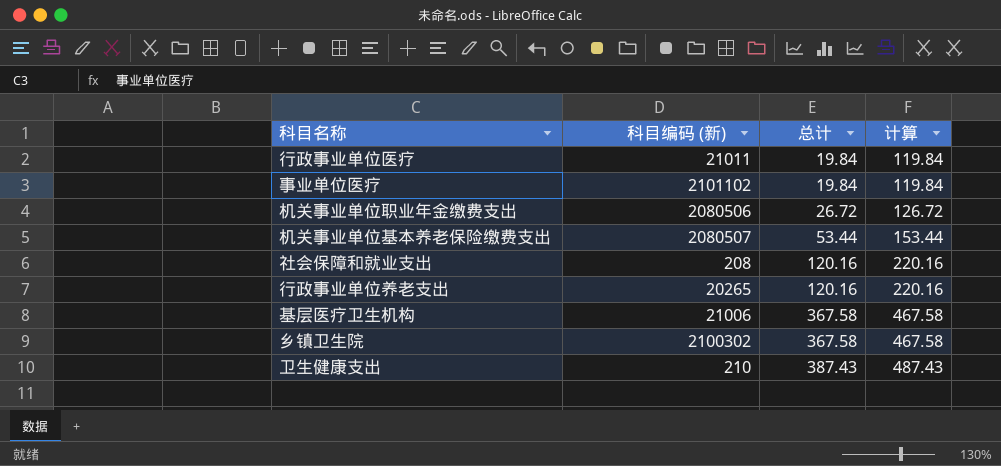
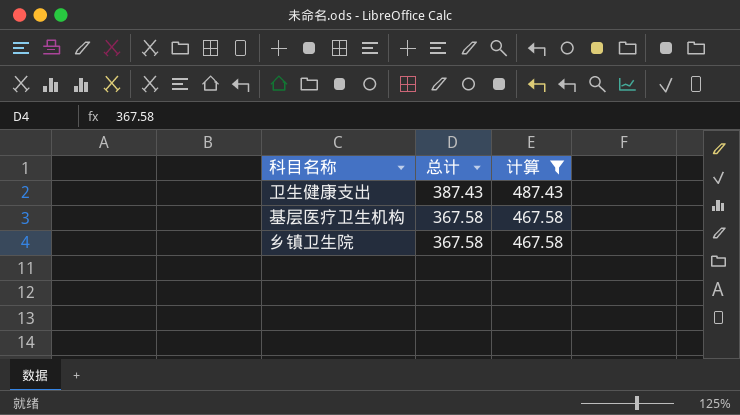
filter: none -> 计算 >= 467.58
row order: 总计 ascending -> 总计 descending
column 科目编码 (新) | position: 2 -> none

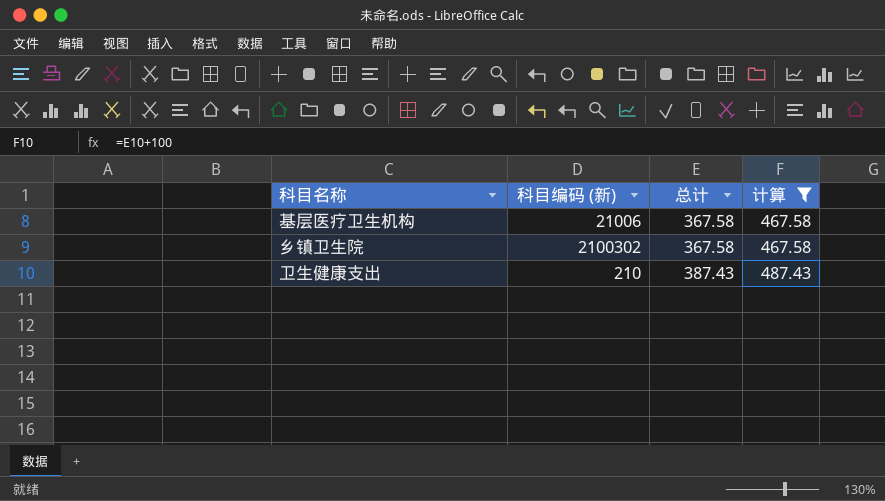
row order: 总计 descending -> 总计 ascending
column 科目编码 (新) | position: none -> 2

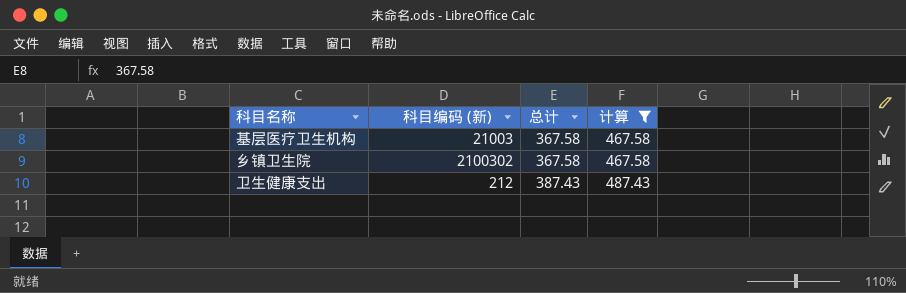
基层医疗卫生机构 | 科目编码 (新): 21006 -> 21003
卫生健康支出 | 科目编码 (新): 210 -> 212

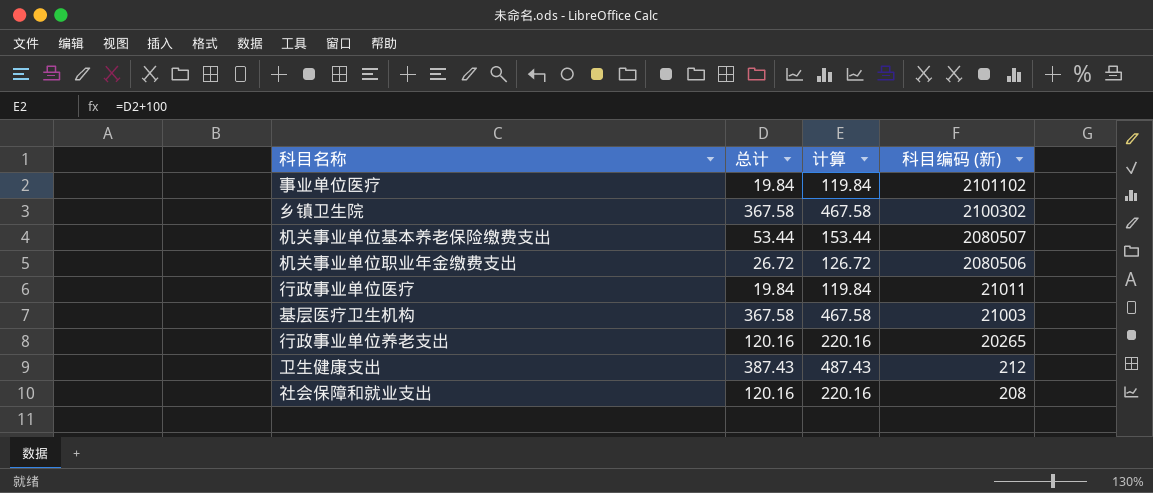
filter: 计算 >= 467.58 -> none
row order: 总计 ascending -> 科目编码 (新) descending
column 科目编码 (新) | position: 2 -> 4

